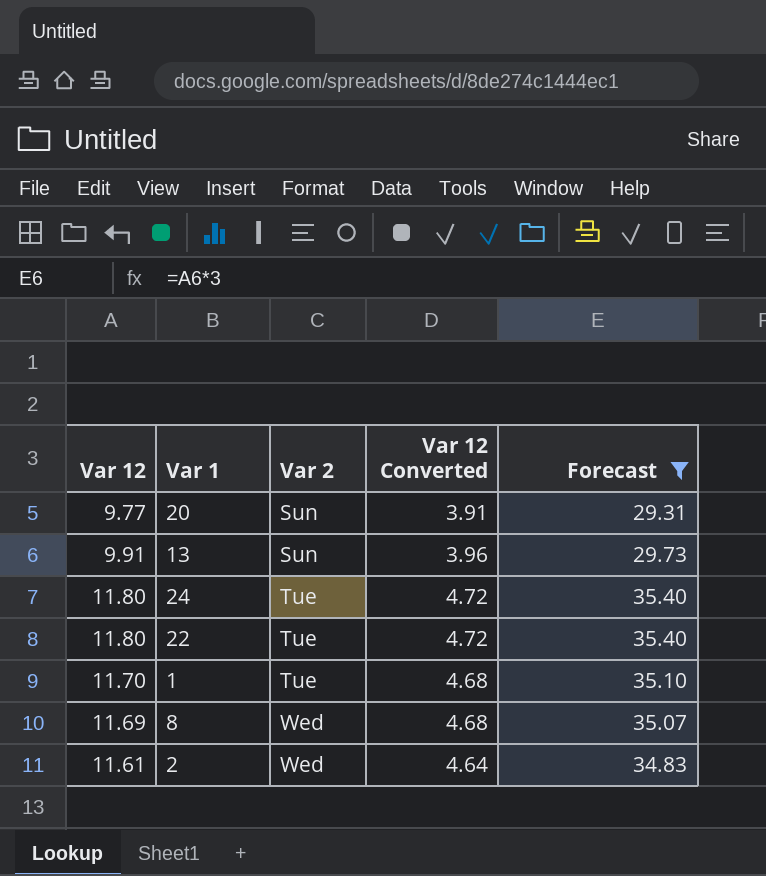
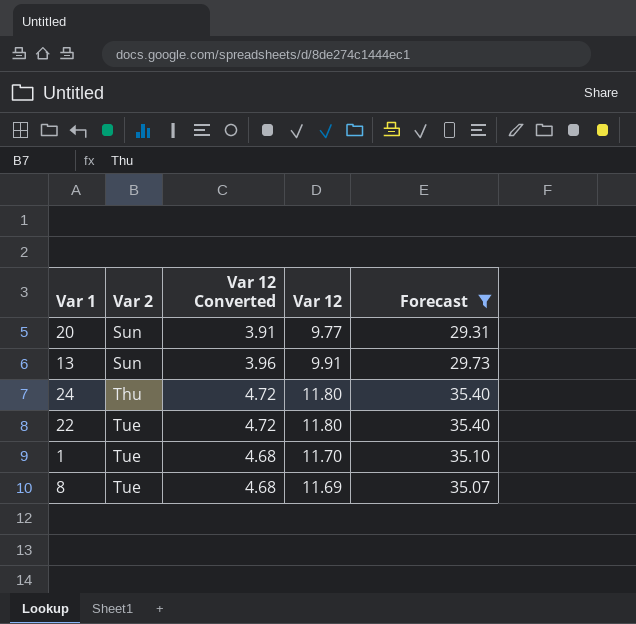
column Var 12 | position: 1 -> 4
row 2: 11.61 | Wed | 4.64 | 34.83 -> none
24 | Var 2: Tue -> Thu
8 | Var 2: Wed -> Tue

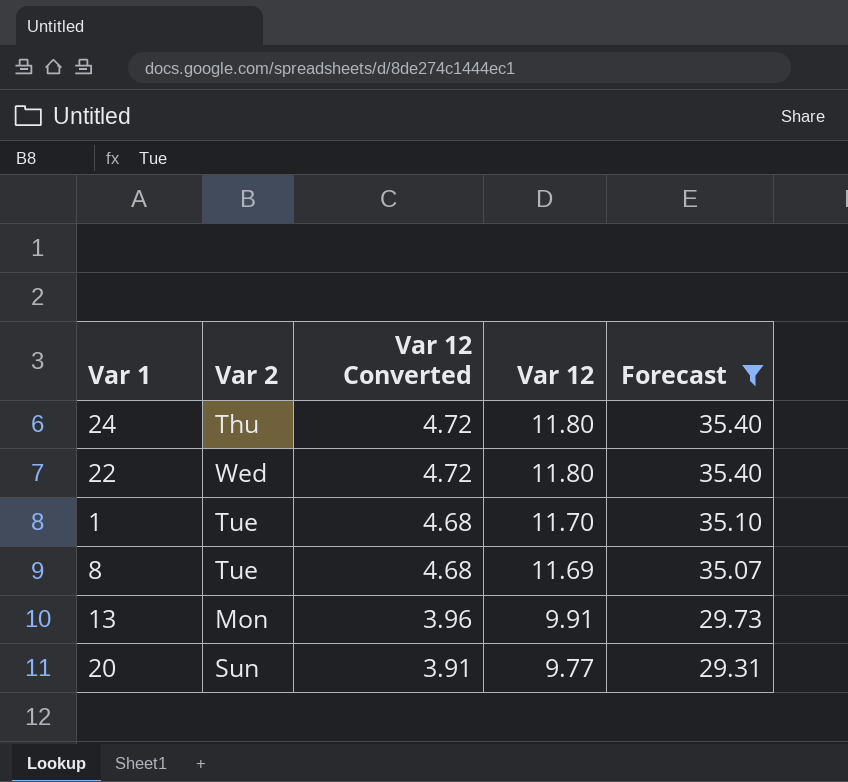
row order: Var 2 ascending -> Var 12 Converted descending
22 | Var 2: Tue -> Wed
13 | Var 2: Sun -> Mon

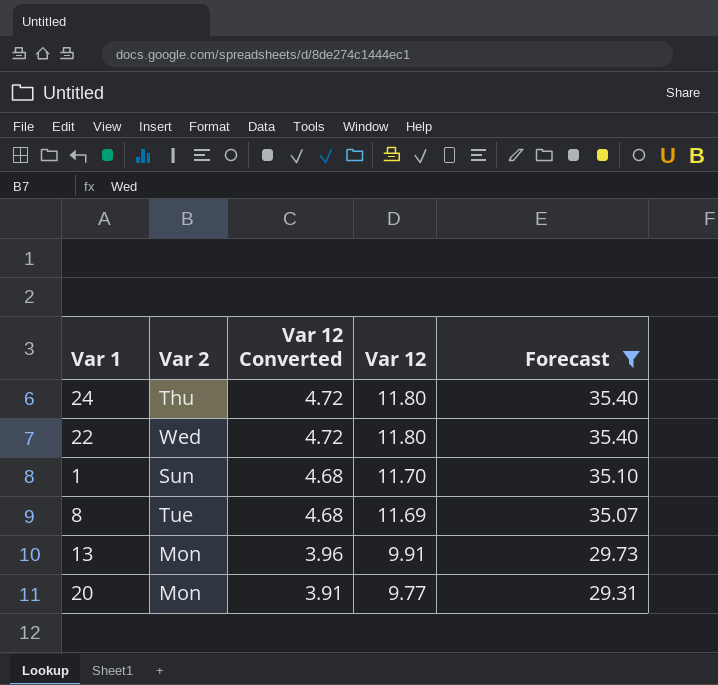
1 | Var 2: Tue -> Sun
20 | Var 2: Sun -> Mon

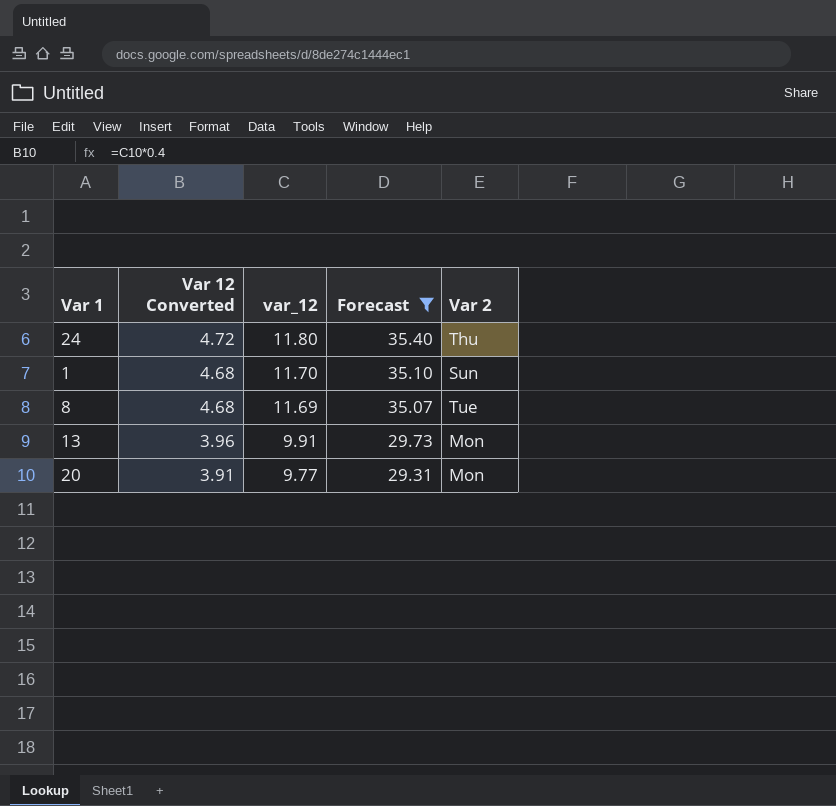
column name: Var 12 -> var_12
column Var 2 | position: 2 -> 5
row 22: Wed | 4.72 | 11.80 | 35.40 -> none

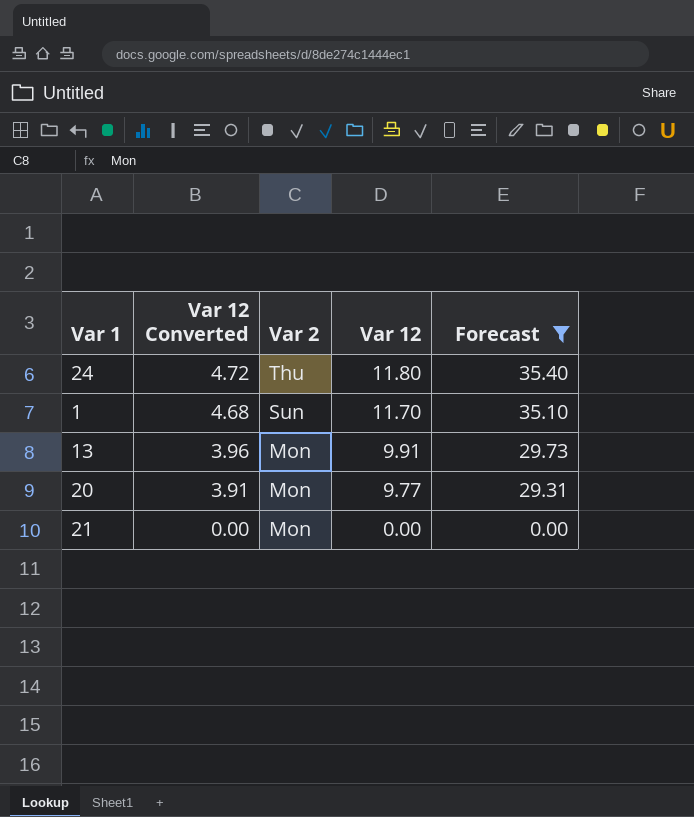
column Var 2 | position: 5 -> 3
column name: var_12 -> Var 12
row 8: 4.68 | 11.69 | 35.07 | Tue -> none
row 21: none -> 0.00 | Mon | 0.00 | 0.00

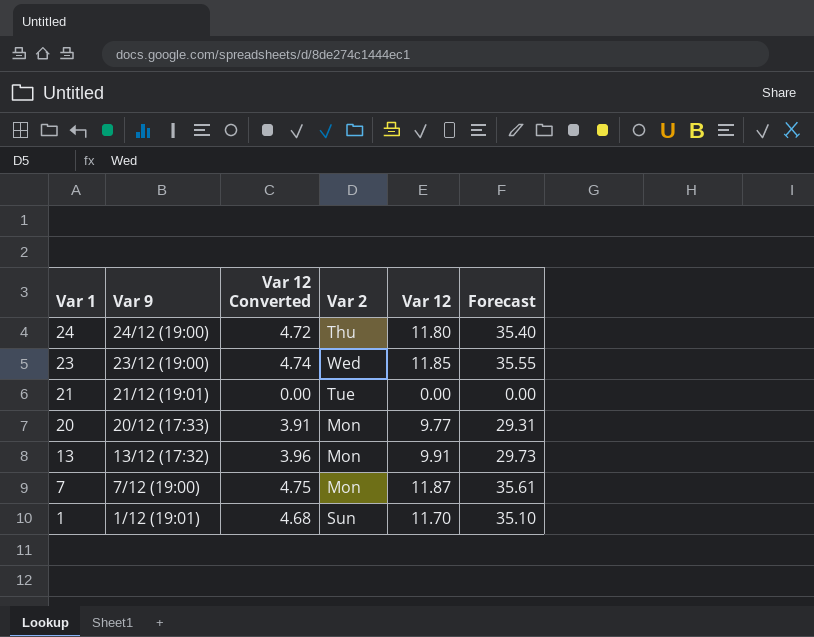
filter: Forecast <= 35.40 -> none
row order: Var 12 Converted descending -> Var 1 descending
column Var 9 | position: none -> 2
21 | Var 2: Mon -> Tue

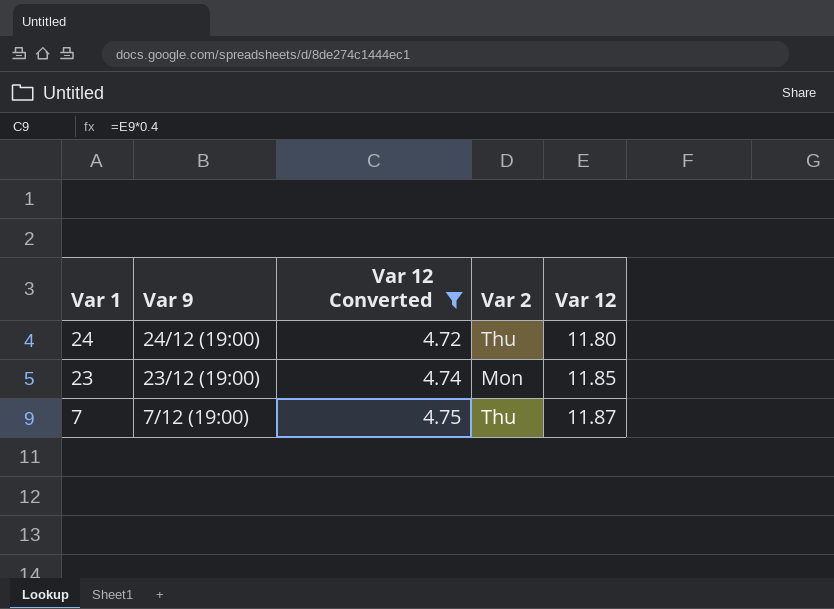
filter: none -> Var 12 Converted >= 4.72
column Forecast | formula: [Var 12] * 3 -> none
23 | Var 2: Wed -> Mon
7 | Var 2: Mon -> Thu

